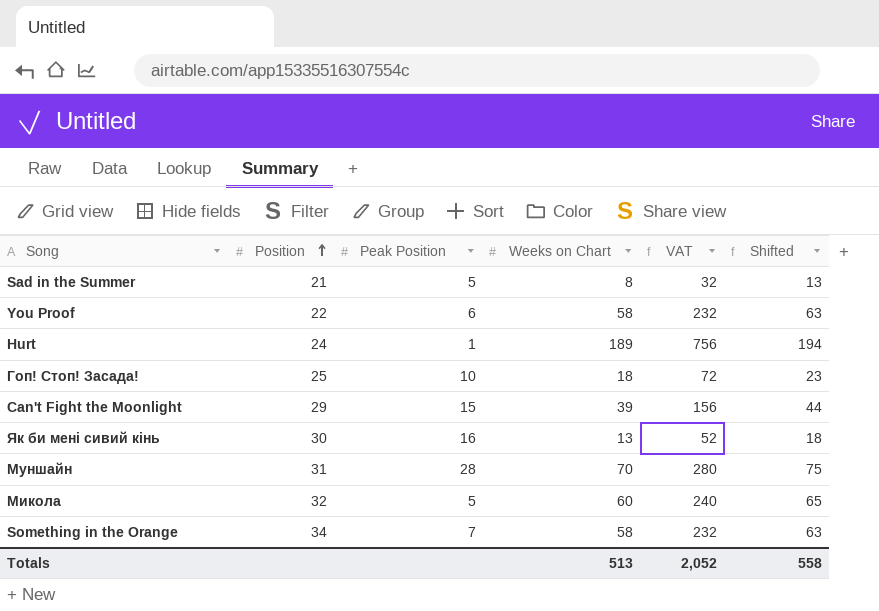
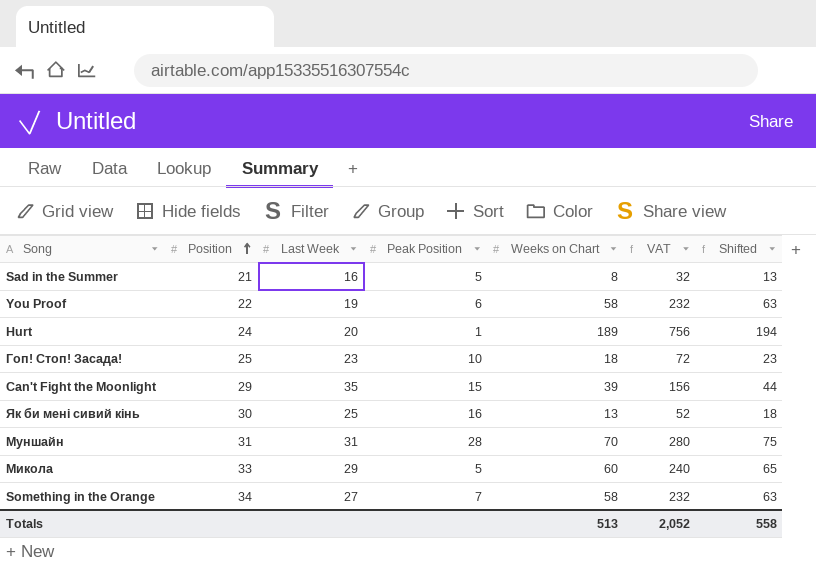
column Last Week | position: none -> 3
Микола | Position: 32 -> 33

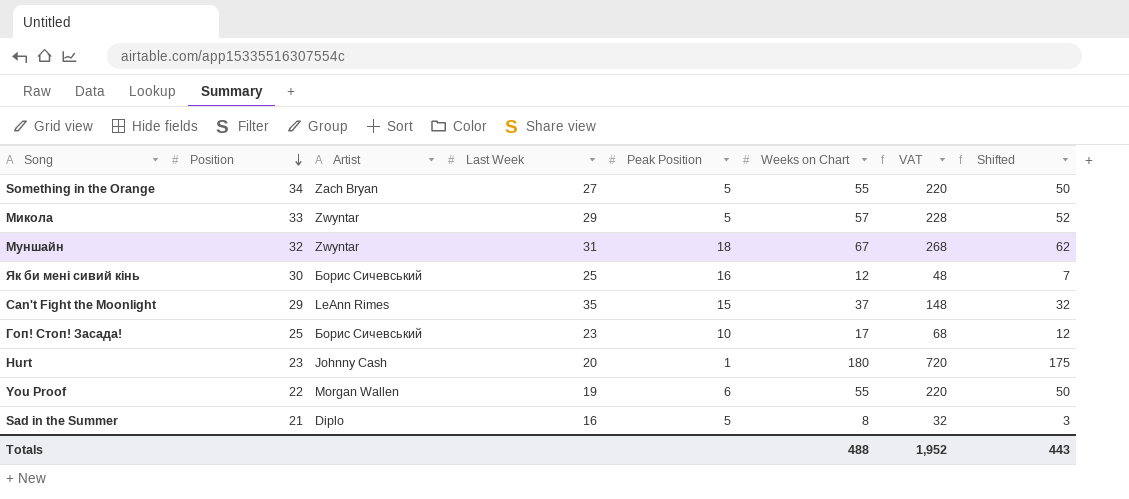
row order: Position ascending -> Position descending
column Artist | position: none -> 3
column Shifted | formula: [Weeks on Chart] + 5 -> [Weeks on Chart] - 5
Something in the Orange | Peak Position: 7 -> 5
Something in the Orange | Weeks on Chart: 58 -> 55
Something in the Orange | VAT: 232 -> 220
Микола | Weeks on Chart: 60 -> 57
Микола | VAT: 240 -> 228
Муншайн | Position: 31 -> 32
Муншайн | Peak Position: 28 -> 18
Муншайн | Weeks on Chart: 70 -> 67
Муншайн | VAT: 280 -> 268
Як би мені сивий кінь | Weeks on Chart: 13 -> 12
Як би мені сивий кінь | VAT: 52 -> 48
Can't Fight the Moonlight | Weeks on Chart: 39 -> 37
Can't Fight the Moonlight | VAT: 156 -> 148
Гоп! Стоп! Засада! | Weeks on Chart: 18 -> 17
Гоп! Стоп! Засада! | VAT: 72 -> 68
Hurt | Position: 24 -> 23
Hurt | Weeks on Chart: 189 -> 180
Hurt | VAT: 756 -> 720
You Proof | Weeks on Chart: 58 -> 55
You Proof | VAT: 232 -> 220
Totals | Weeks on Chart: 513 -> 488
Totals | VAT: 2,052 -> 1,952
Totals | Shifted: 558 -> 443

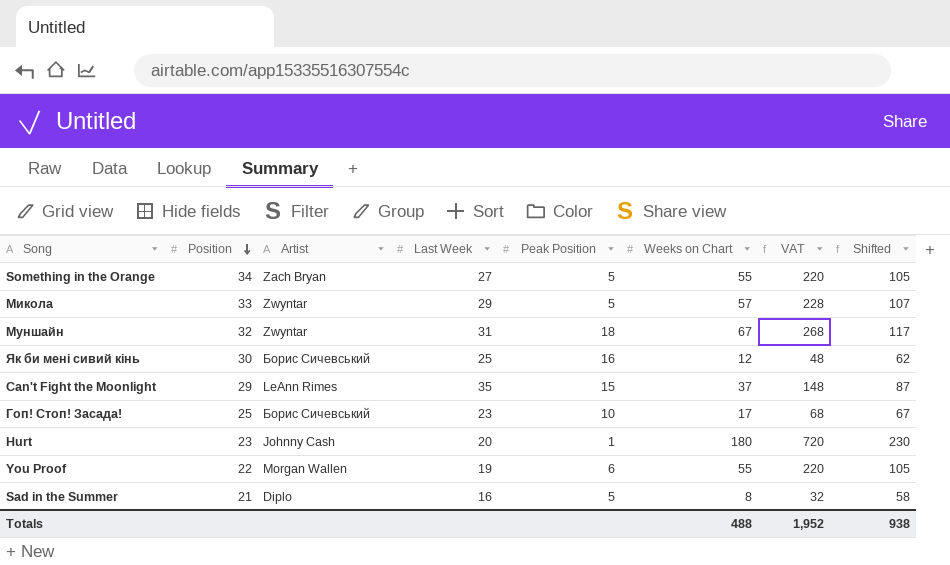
column Shifted | formula: [Weeks on Chart] - 5 -> [Weeks on Chart] + 50
Totals | Shifted: 443 -> 938

